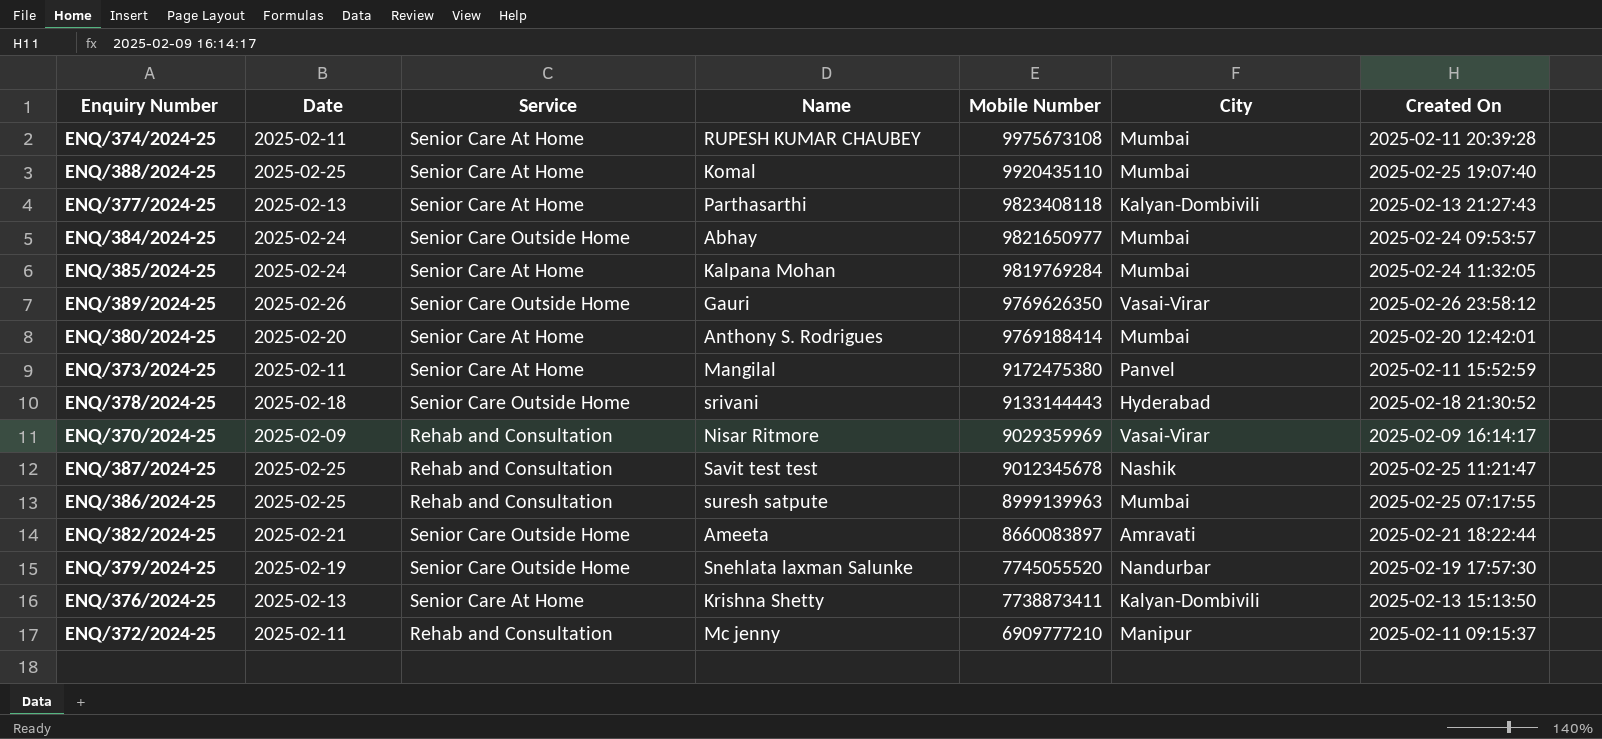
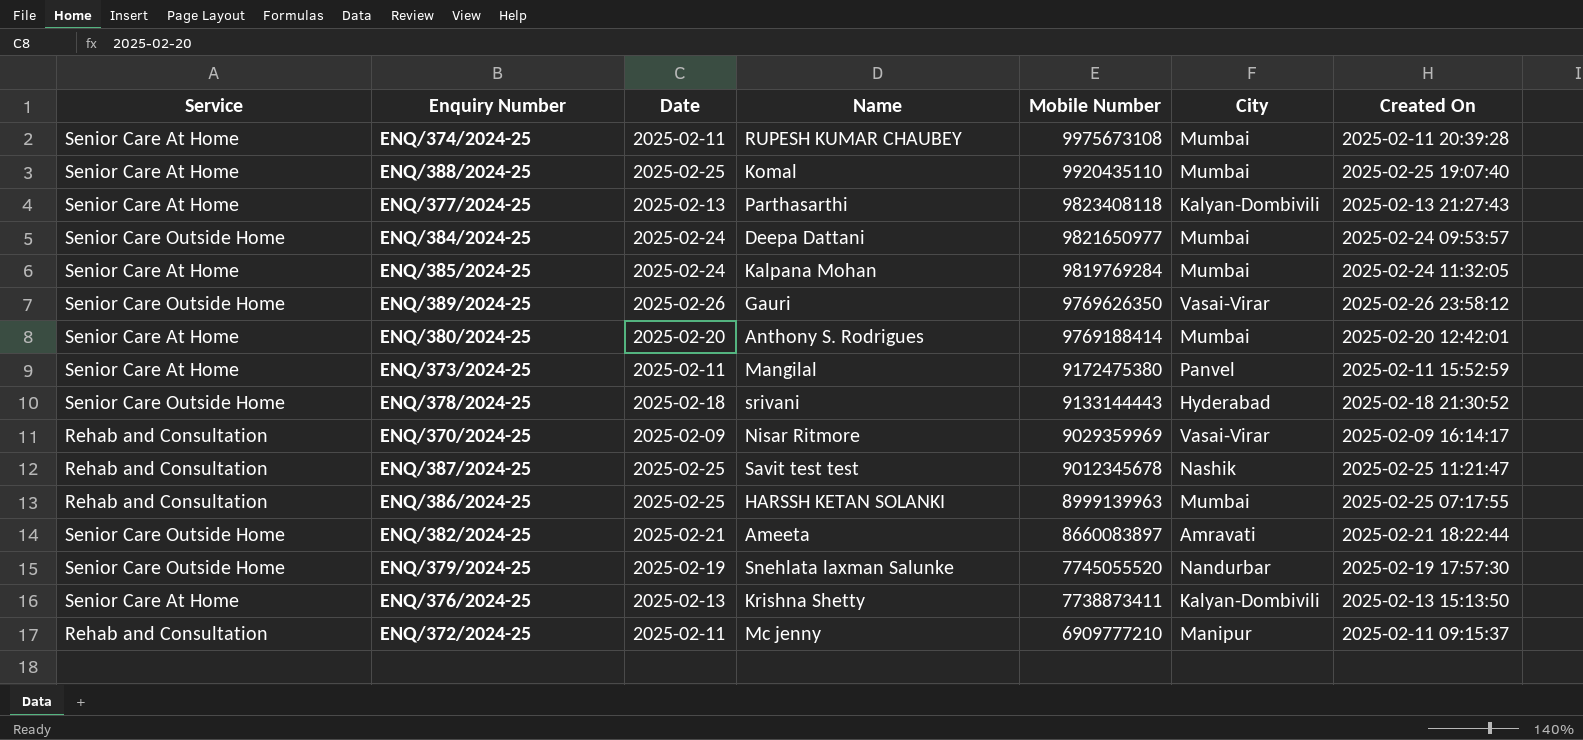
column Service | position: 3 -> 1
ENQ/384/2024-25 | Name: Abhay -> Deepa Dattani
ENQ/386/2024-25 | Name: suresh satpute -> HARSSH KETAN SOLANKI

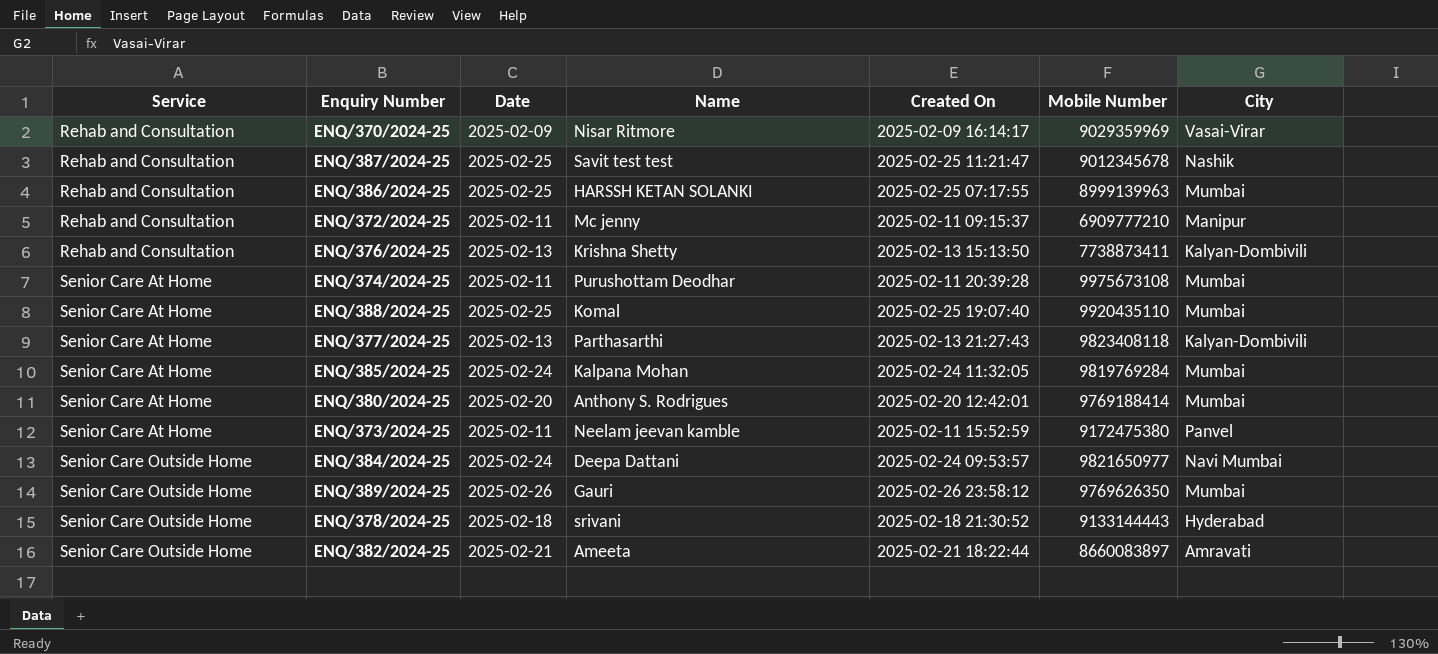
row order: Mobile Number descending -> Service ascending
column Created On | position: 7 -> 5
row ENQ/379/2024-25: Senior Care Outside Home | 2025-02-19 | Snehlata laxman Salunke | 7745055520 | Nandurbar | 2025-02-19 17:57:30 -> none
ENQ/376/2024-25 | Service: Senior Care At Home -> Rehab and Consultation
ENQ/374/2024-25 | Name: RUPESH KUMAR CHAUBEY -> Purushottam Deodhar
ENQ/373/2024-25 | Name: Mangilal -> Neelam jeevan kamble
ENQ/384/2024-25 | City: Mumbai -> Navi Mumbai
ENQ/389/2024-25 | City: Vasai-Virar -> Mumbai

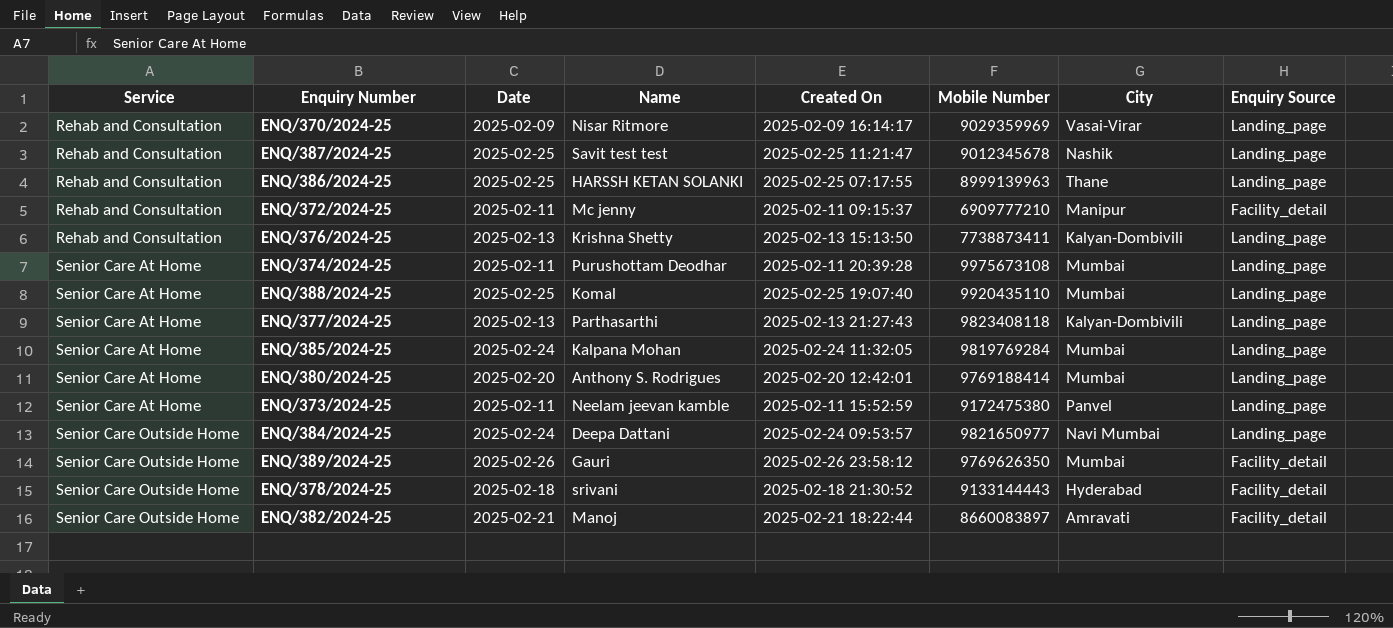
column Enquiry Source | position: none -> 8
ENQ/386/2024-25 | City: Mumbai -> Thane
ENQ/382/2024-25 | Name: Ameeta -> Manoj

